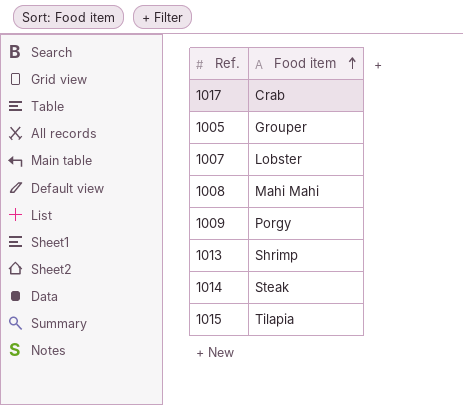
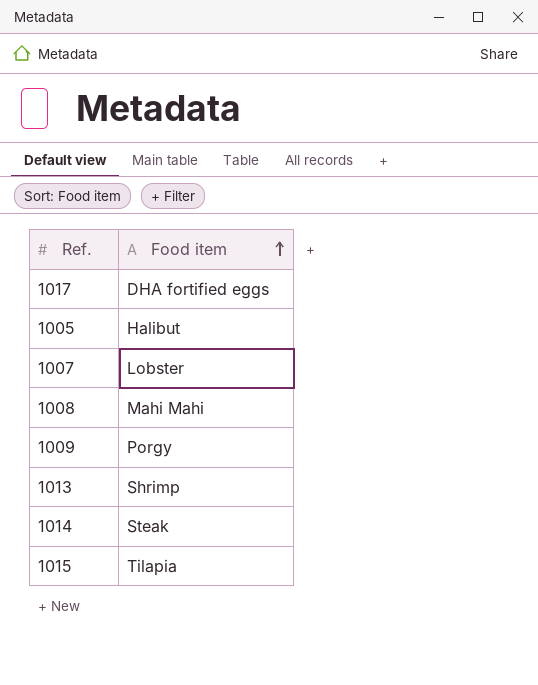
1017 | Food item: Crab -> DHA fortified eggs
1005 | Food item: Grouper -> Halibut

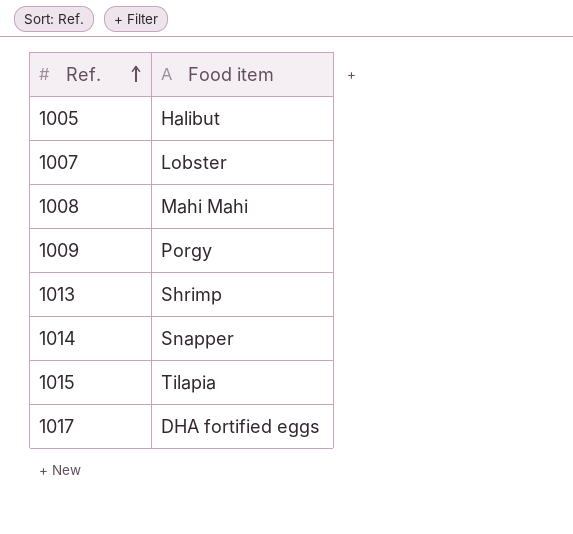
row order: Food item ascending -> Ref. ascending
1014 | Food item: Steak -> Snapper

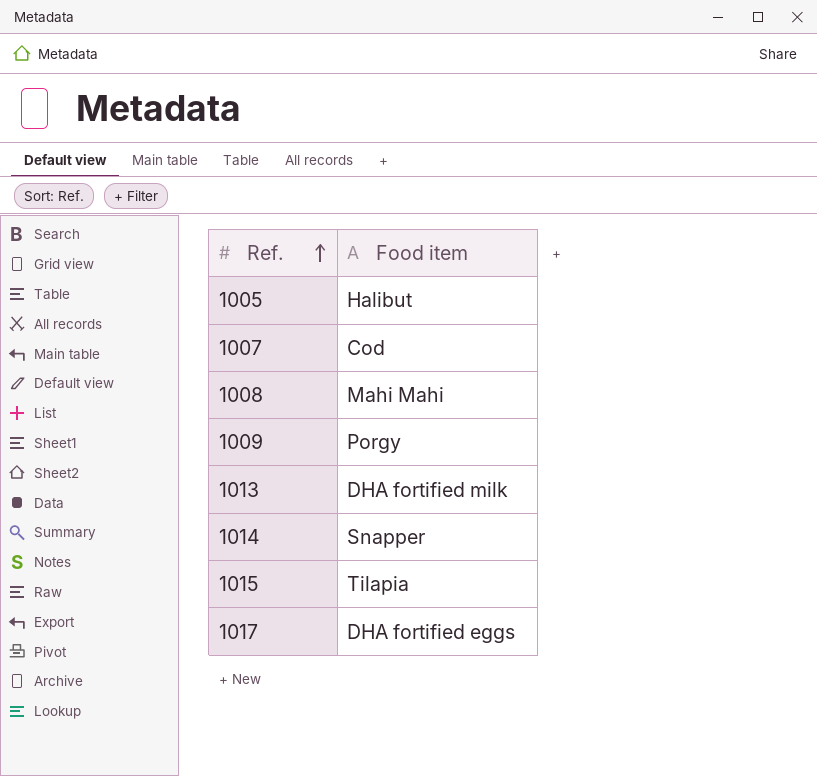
1007 | Food item: Lobster -> Cod
1013 | Food item: Shrimp -> DHA fortified milk

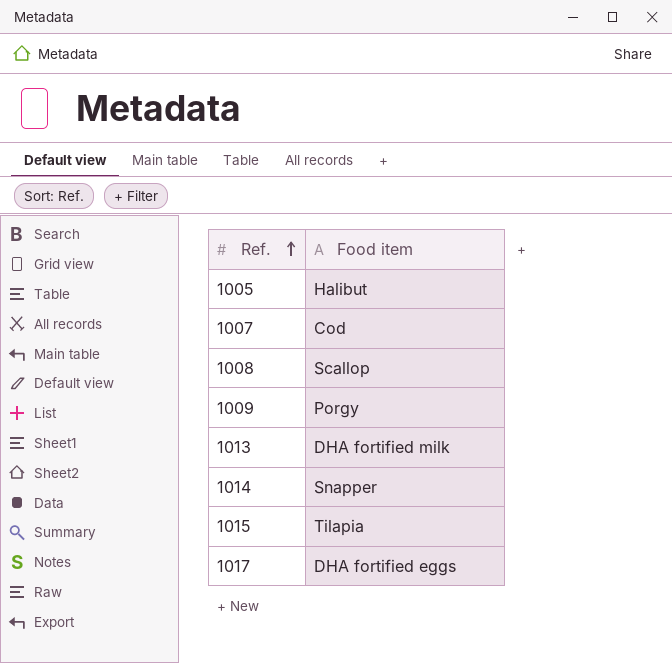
1008 | Food item: Mahi Mahi -> Scallop

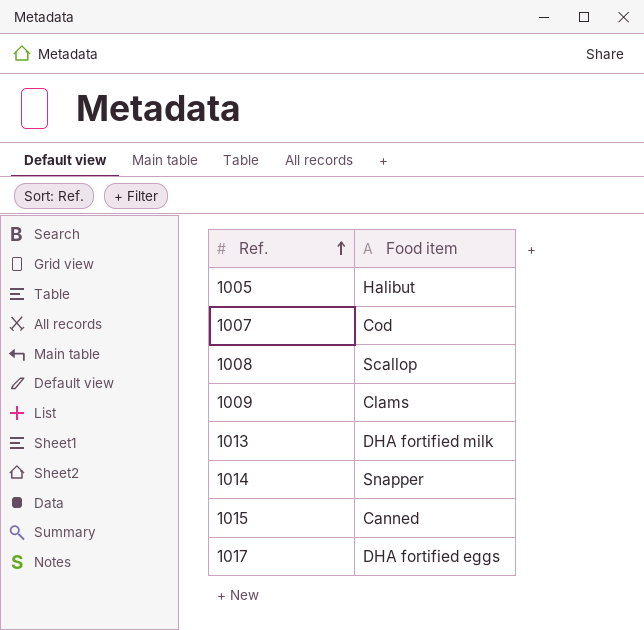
1009 | Food item: Porgy -> Clams
1015 | Food item: Tilapia -> Canned

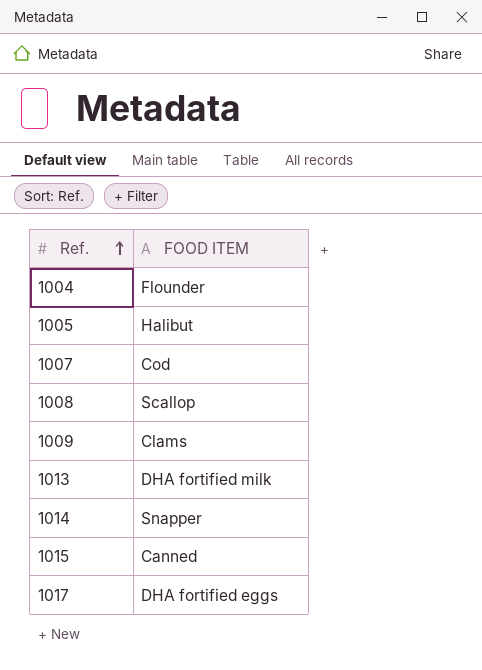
column name: Food item -> FOOD ITEM
row 1004: none -> Flounder

